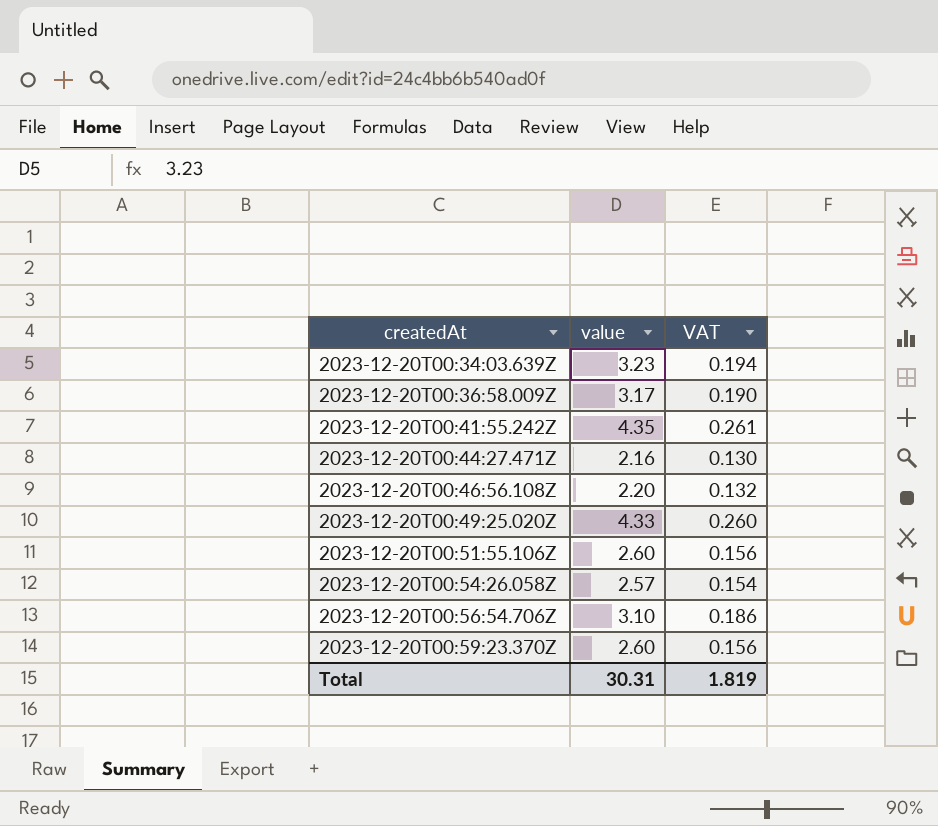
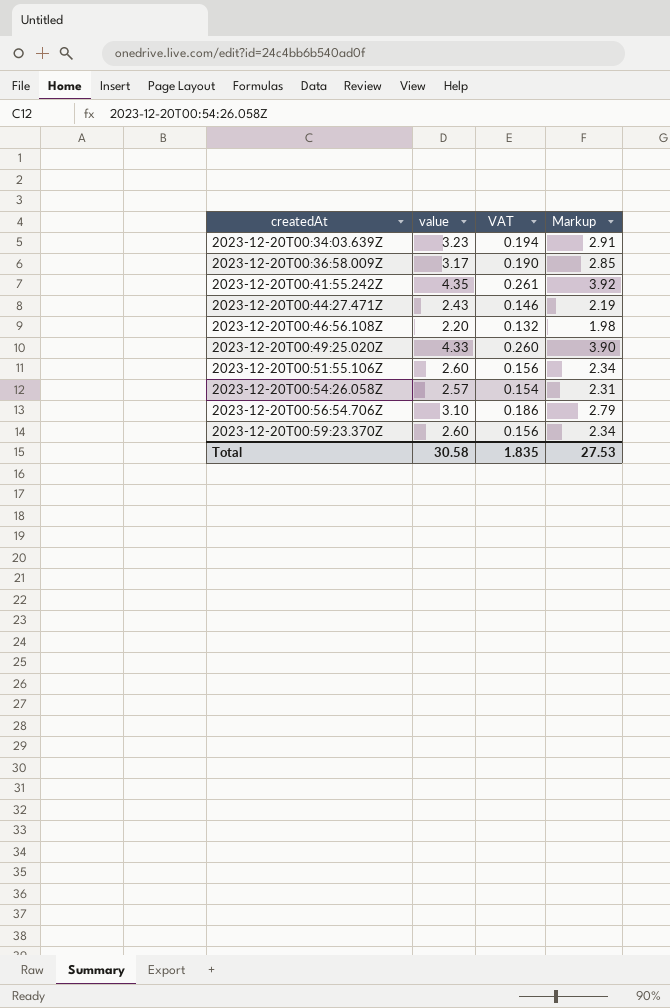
column Markup | formula: none -> [value] * 0.9
2023-12-20T00:44:27.471Z | value: 2.16 -> 2.43
2023-12-20T00:44:27.471Z | VAT: 0.130 -> 0.146
Total | value: 30.31 -> 30.58
Total | VAT: 1.819 -> 1.835

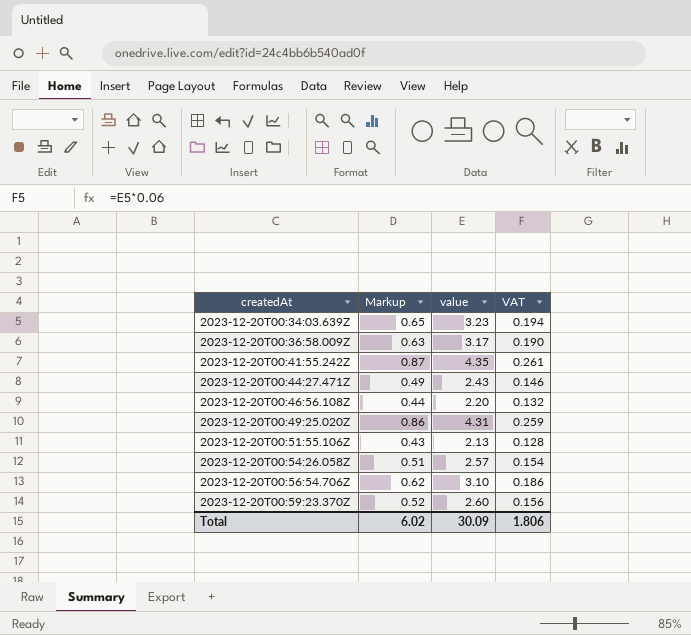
column Markup | formula: [value] * 0.9 -> [value] * 0.2
column Markup | position: 4 -> 2
2023-12-20T00:49:25.020Z | value: 4.33 -> 4.31
2023-12-20T00:49:25.020Z | VAT: 0.260 -> 0.259
2023-12-20T00:51:55.106Z | value: 2.60 -> 2.13
2023-12-20T00:51:55.106Z | VAT: 0.156 -> 0.128
Total | Markup: 27.53 -> 6.02
Total | value: 30.58 -> 30.09
Total | VAT: 1.835 -> 1.806

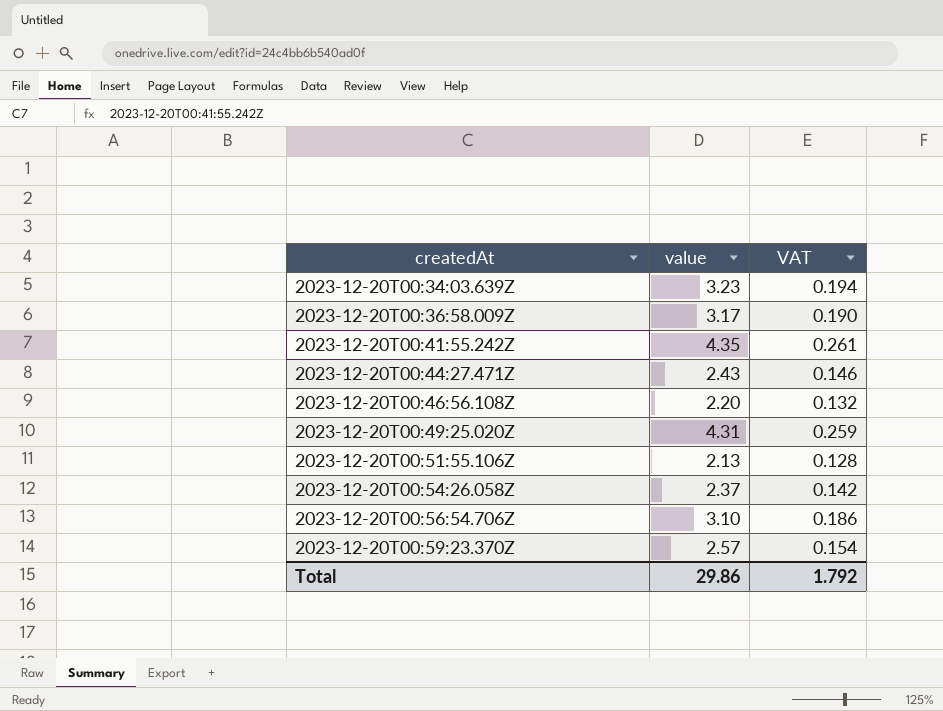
column Markup | formula: [value] * 0.2 -> none
2023-12-20T00:54:26.058Z | value: 2.57 -> 2.37
2023-12-20T00:54:26.058Z | VAT: 0.154 -> 0.142
2023-12-20T00:59:23.370Z | value: 2.60 -> 2.57
2023-12-20T00:59:23.370Z | VAT: 0.156 -> 0.154
Total | value: 30.09 -> 29.86
Total | VAT: 1.806 -> 1.792

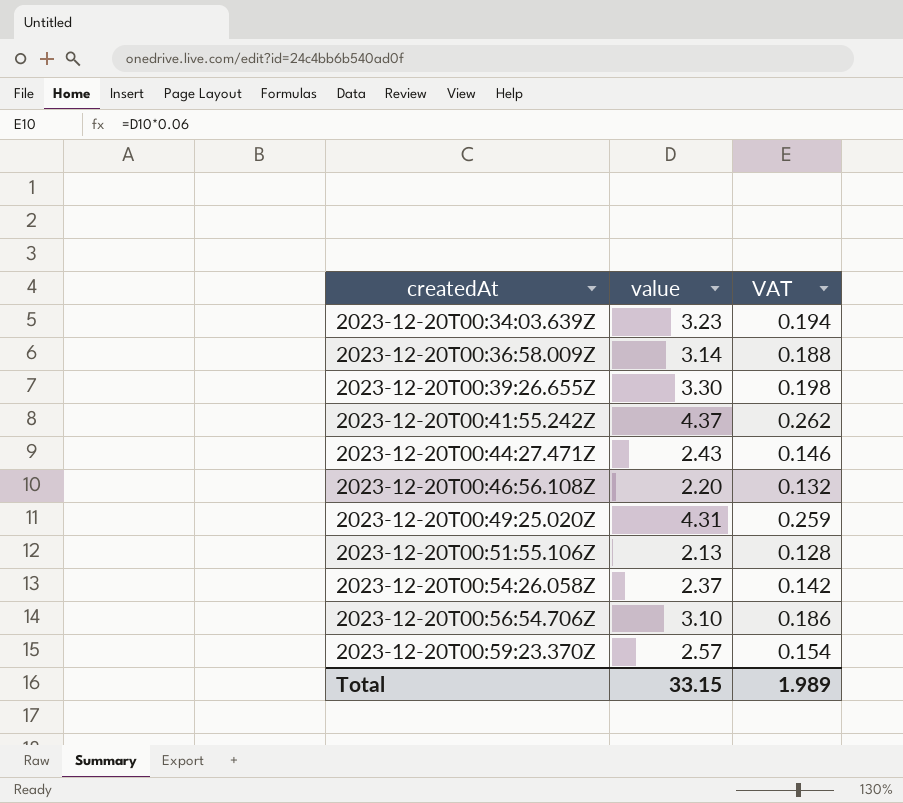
2023-12-20T00:36:58.009Z | value: 3.17 -> 3.14
2023-12-20T00:36:58.009Z | VAT: 0.190 -> 0.188
row 2023-12-20T00:39:26.655Z: none -> 3.30 | 0.198
2023-12-20T00:41:55.242Z | value: 4.35 -> 4.37
2023-12-20T00:41:55.242Z | VAT: 0.261 -> 0.262
Total | value: 29.86 -> 33.15
Total | VAT: 1.792 -> 1.989

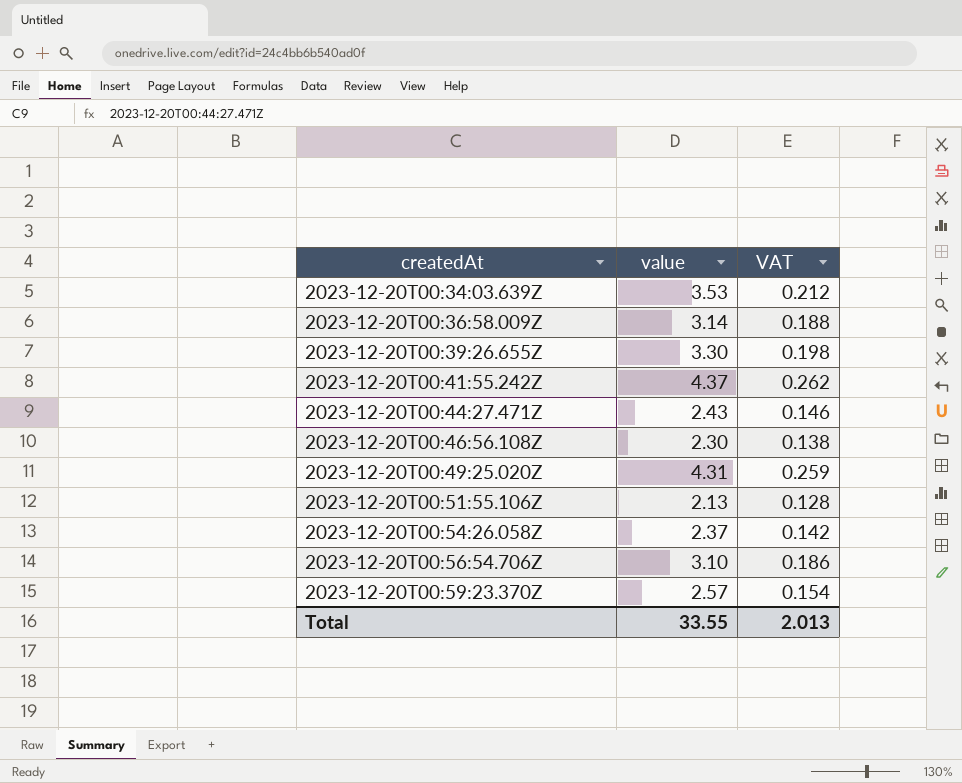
2023-12-20T00:34:03.639Z | value: 3.23 -> 3.53
2023-12-20T00:34:03.639Z | VAT: 0.194 -> 0.212
2023-12-20T00:46:56.108Z | value: 2.20 -> 2.30
2023-12-20T00:46:56.108Z | VAT: 0.132 -> 0.138
Total | value: 33.15 -> 33.55
Total | VAT: 1.989 -> 2.013

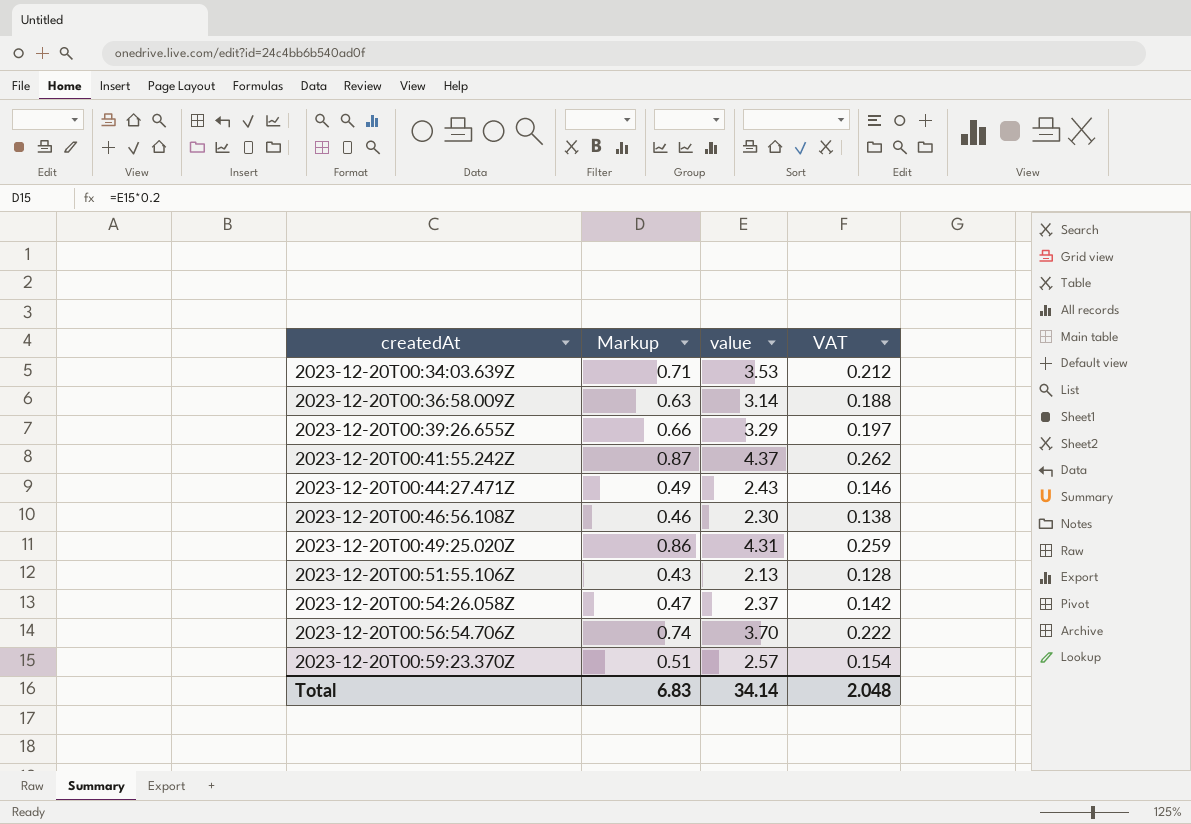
column Markup | formula: none -> [value] * 0.2
2023-12-20T00:39:26.655Z | value: 3.30 -> 3.29
2023-12-20T00:39:26.655Z | VAT: 0.198 -> 0.197
2023-12-20T00:56:54.706Z | value: 3.10 -> 3.70
2023-12-20T00:56:54.706Z | VAT: 0.186 -> 0.222
Total | value: 33.55 -> 34.14
Total | VAT: 2.013 -> 2.048

